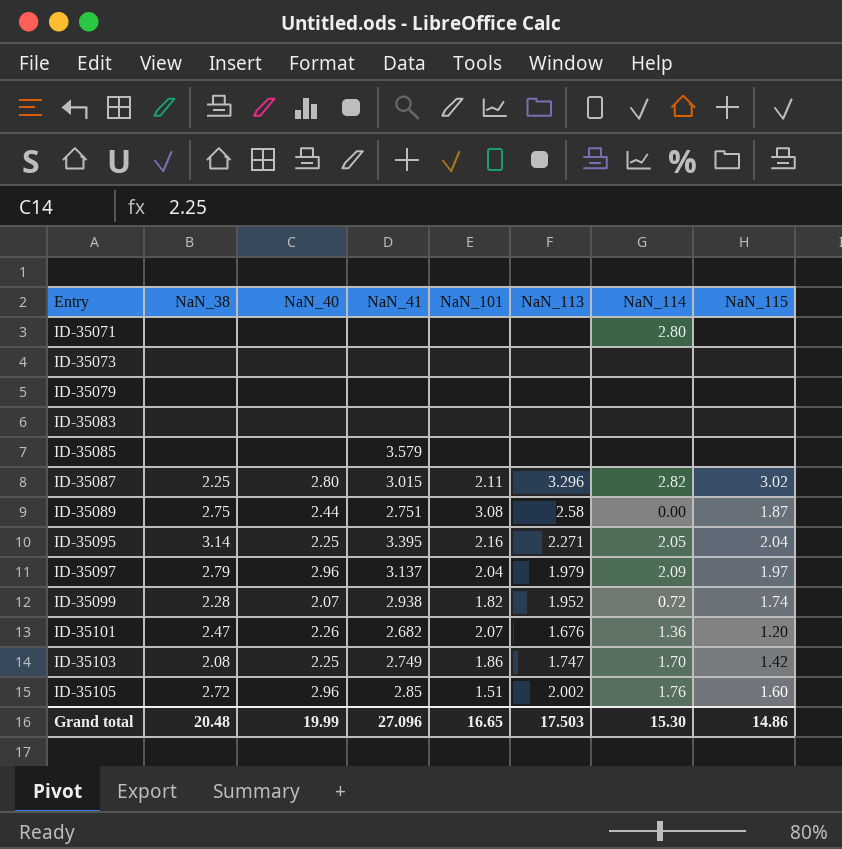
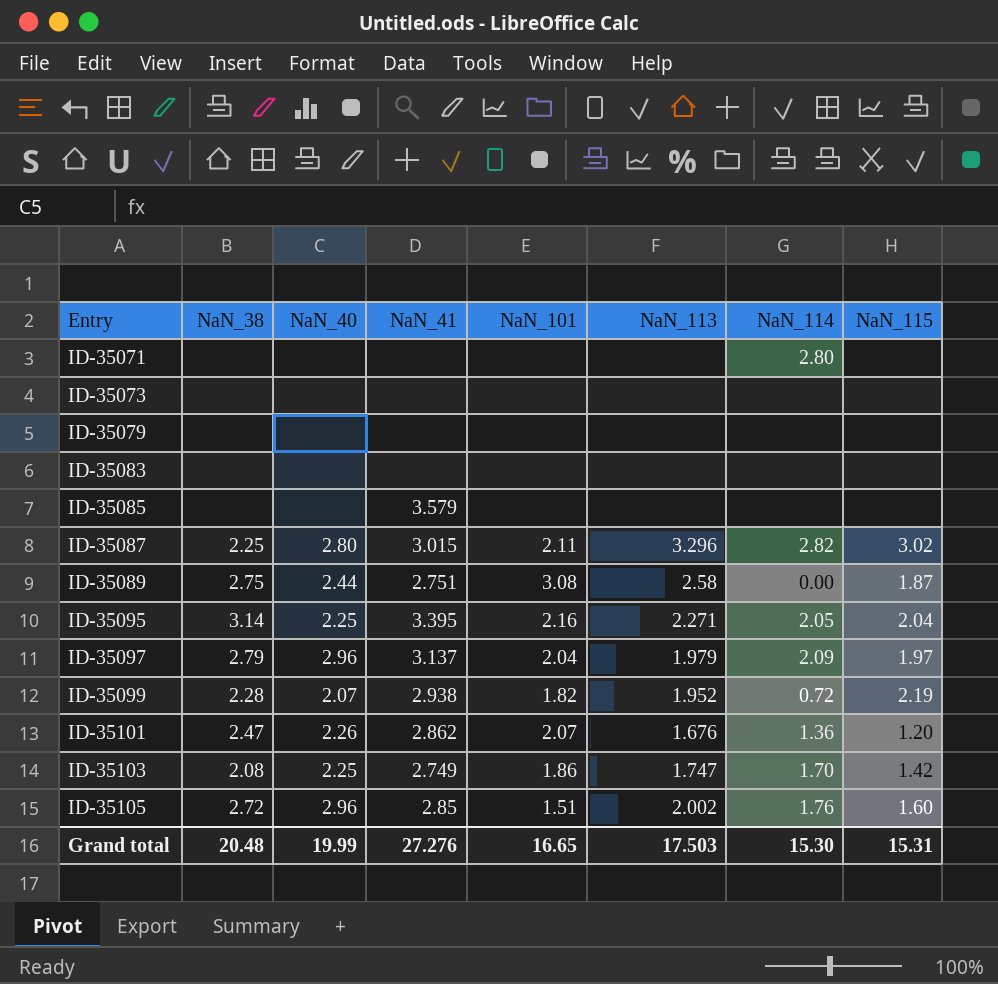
ID-35099 | NaN_115: 1.74 -> 2.19
ID-35101 | NaN_41: 2.682 -> 2.862
Grand total | NaN_41: 27.096 -> 27.276
Grand total | NaN_115: 14.86 -> 15.31

